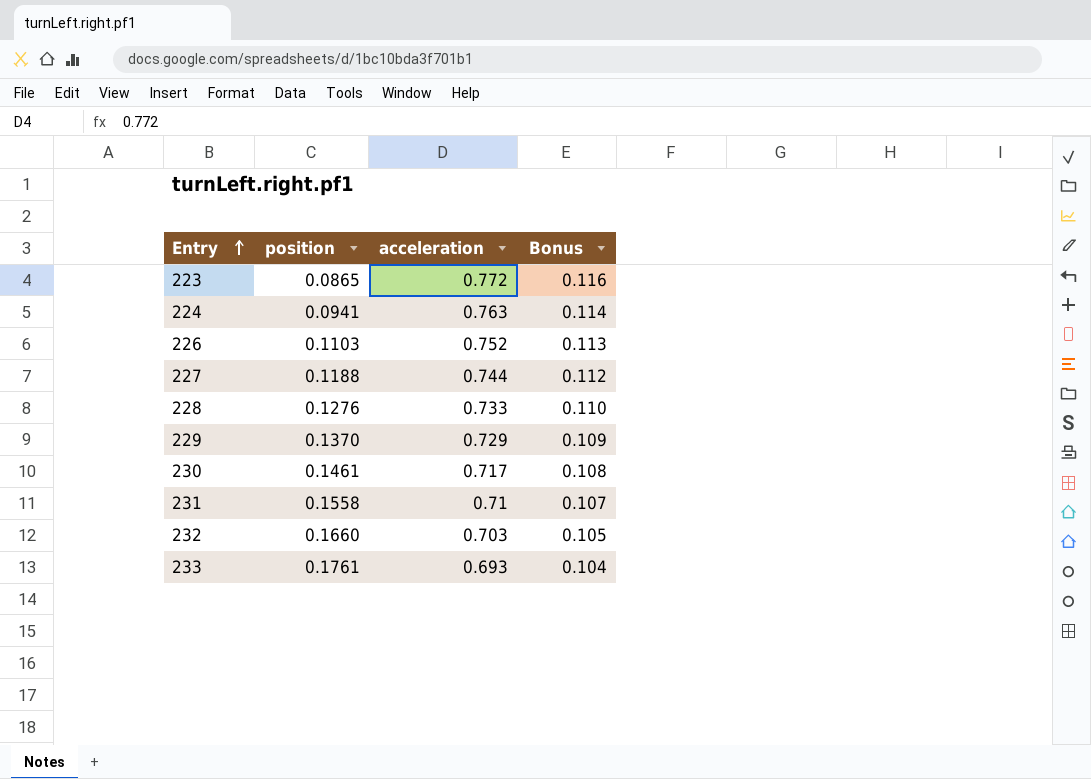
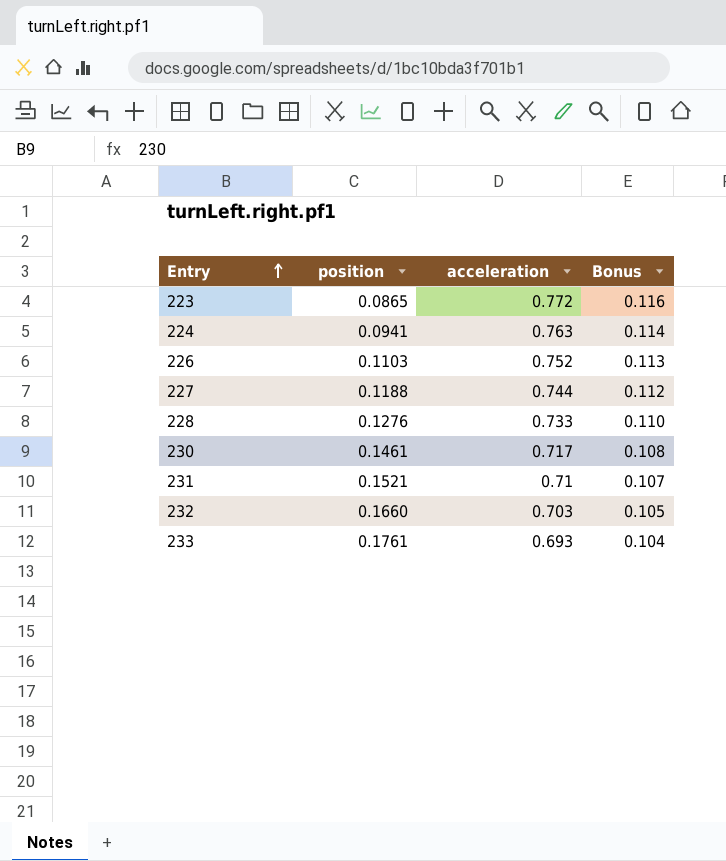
row 229: 0.1370 | 0.729 | 0.109 -> none
231 | position: 0.1558 -> 0.1521

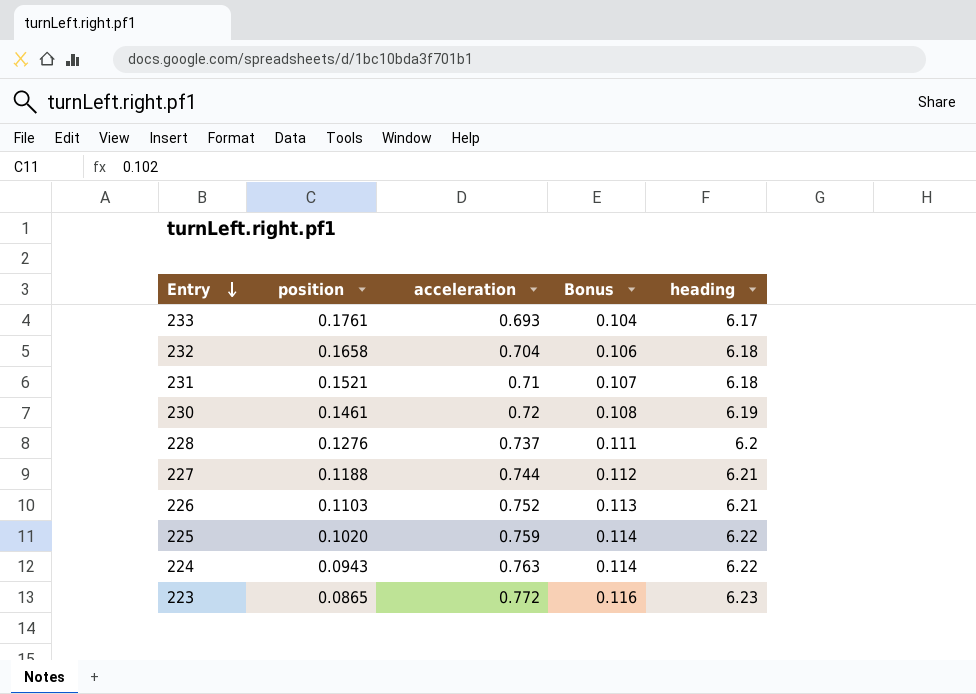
row order: Entry ascending -> Entry descending
column heading | position: none -> 5
232 | position: 0.1660 -> 0.1658
232 | acceleration: 0.703 -> 0.704
232 | Bonus: 0.105 -> 0.106
230 | acceleration: 0.717 -> 0.72
228 | acceleration: 0.733 -> 0.737
228 | Bonus: 0.110 -> 0.111
row 225: none -> 0.1020 | 0.759 | 0.114 | 6.22
224 | position: 0.0941 -> 0.0943

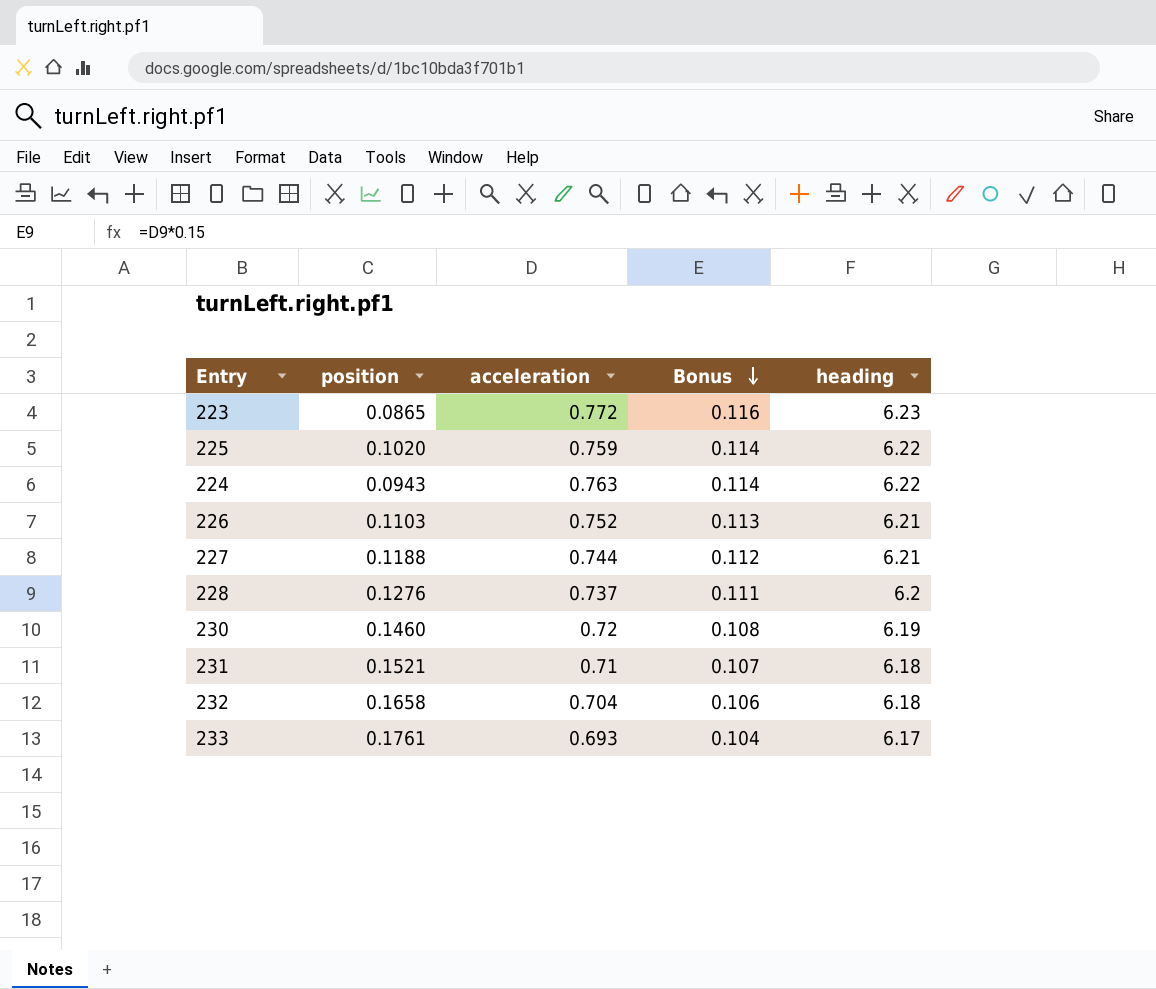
row order: Entry descending -> Bonus descending
230 | position: 0.1461 -> 0.1460

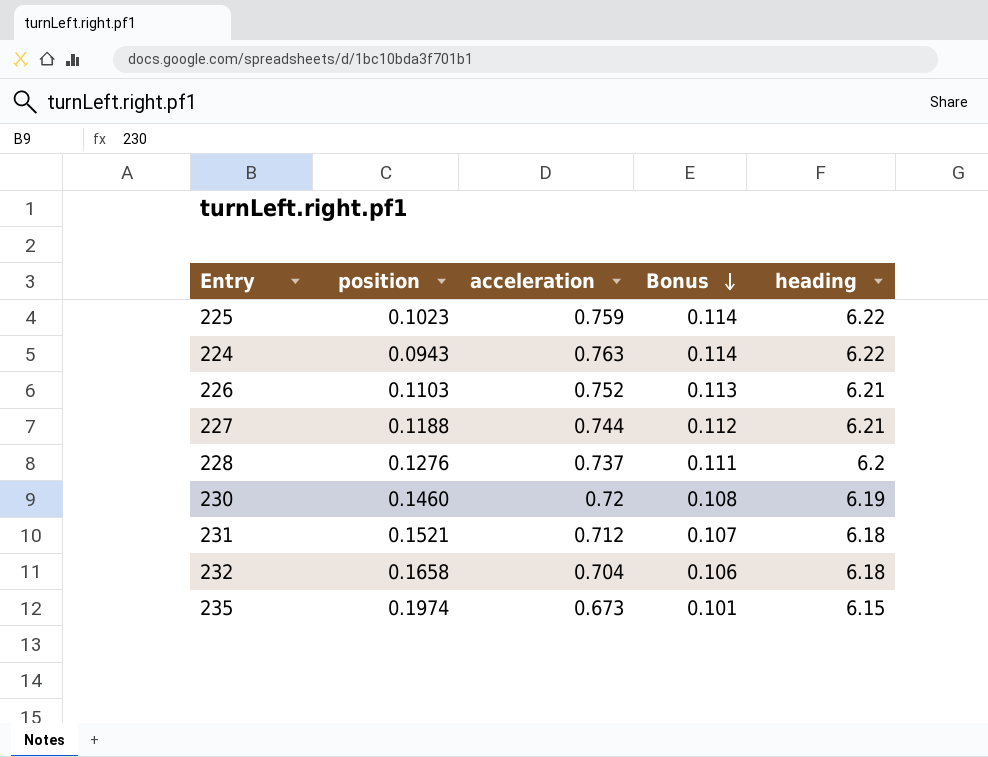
row 223: 0.0865 | 0.772 | 0.116 | 6.23 -> none
row 233: 0.1761 | 0.693 | 0.104 | 6.17 -> none
225 | position: 0.1020 -> 0.1023
231 | acceleration: 0.71 -> 0.712
row 235: none -> 0.1974 | 0.673 | 0.101 | 6.15

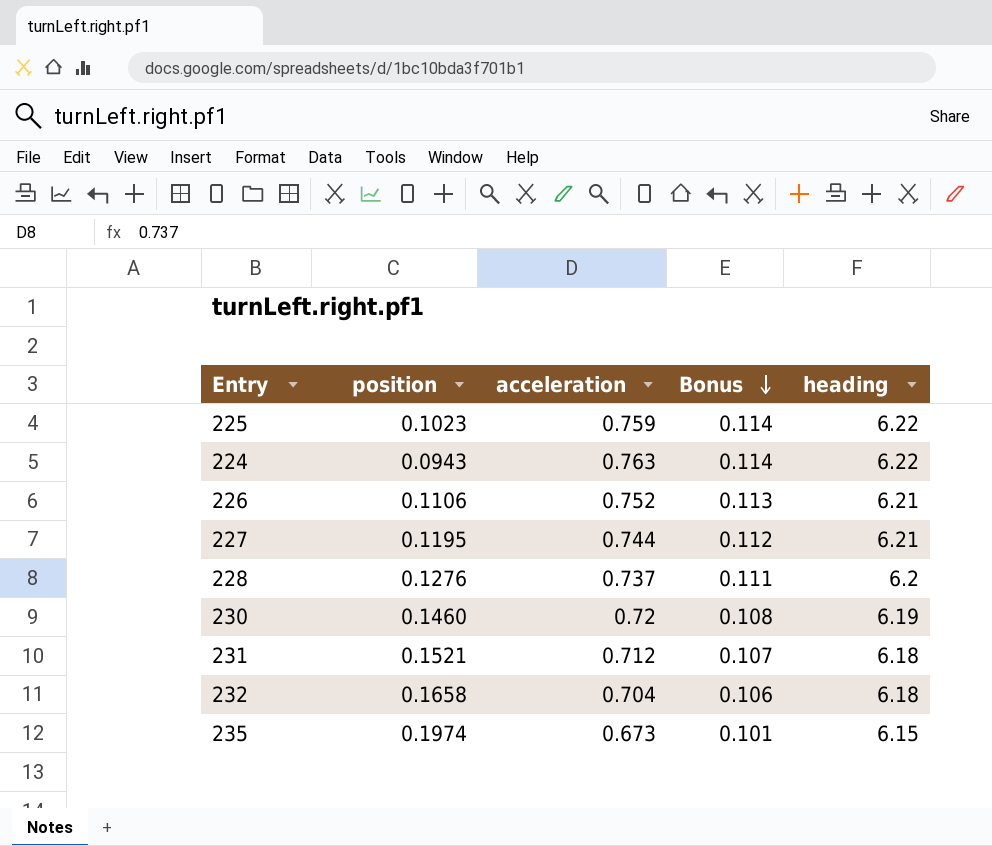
226 | position: 0.1103 -> 0.1106
227 | position: 0.1188 -> 0.1195

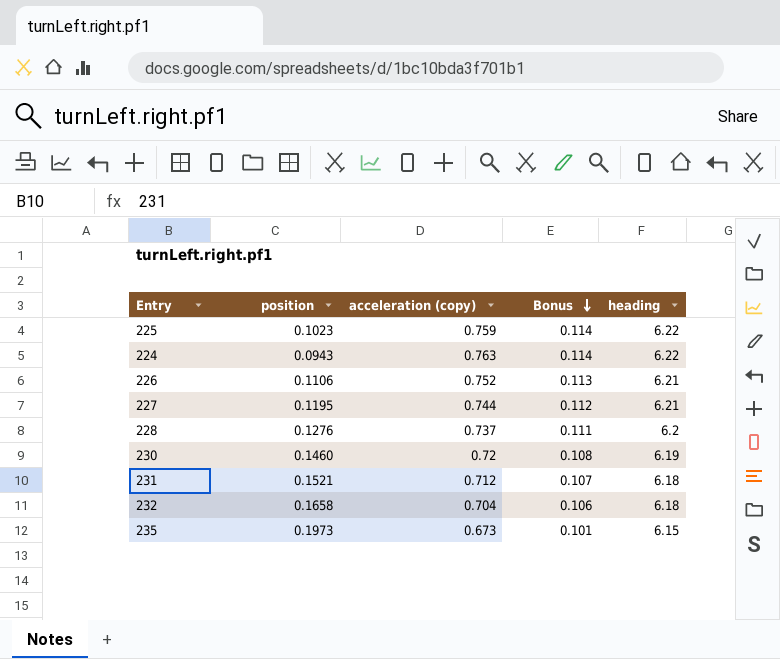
column name: acceleration -> acceleration (copy)
235 | position: 0.1974 -> 0.1973

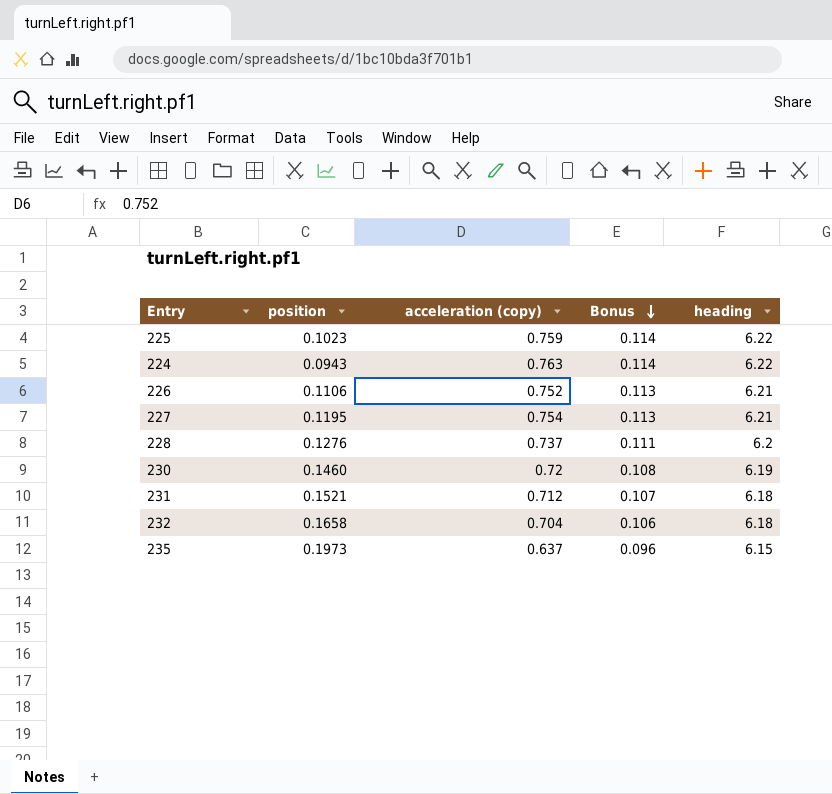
227 | acceleration (copy): 0.744 -> 0.754
227 | Bonus: 0.112 -> 0.113
235 | acceleration (copy): 0.673 -> 0.637
235 | Bonus: 0.101 -> 0.096

